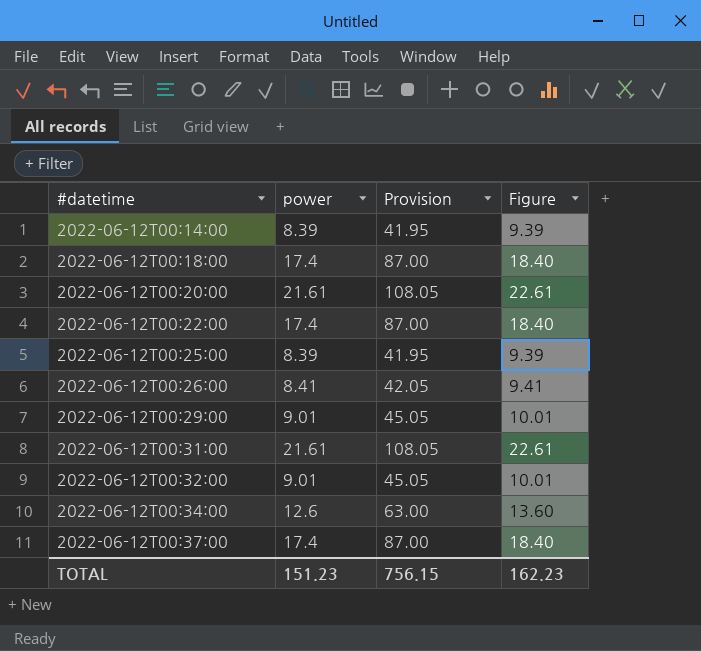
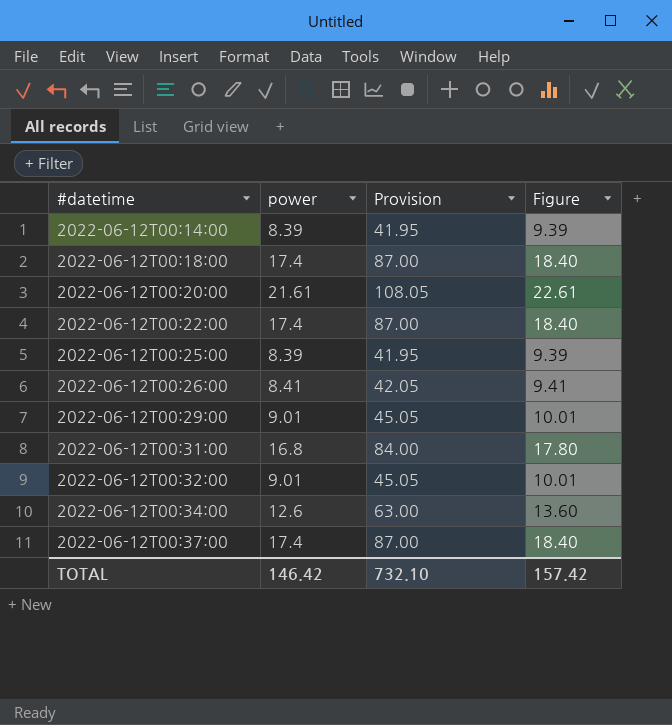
2022-06-12T00:31:00 | power: 21.61 -> 16.8
2022-06-12T00:31:00 | Provision: 108.05 -> 84.00
2022-06-12T00:31:00 | Figure: 22.61 -> 17.80
TOTAL | power: 151.23 -> 146.42
TOTAL | Provision: 756.15 -> 732.10
TOTAL | Figure: 162.23 -> 157.42

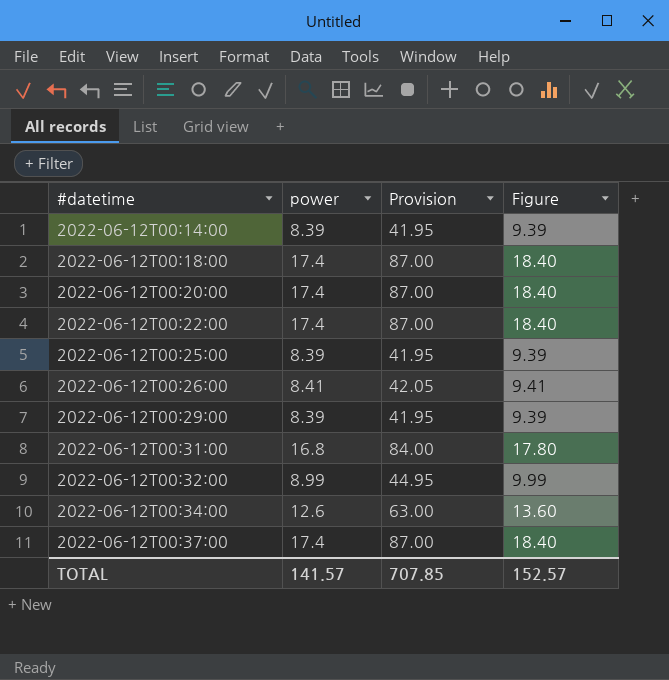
2022-06-12T00:20:00 | power: 21.61 -> 17.4
2022-06-12T00:20:00 | Provision: 108.05 -> 87.00
2022-06-12T00:20:00 | Figure: 22.61 -> 18.40
2022-06-12T00:29:00 | power: 9.01 -> 8.39
2022-06-12T00:29:00 | Provision: 45.05 -> 41.95
2022-06-12T00:29:00 | Figure: 10.01 -> 9.39
2022-06-12T00:32:00 | power: 9.01 -> 8.99
2022-06-12T00:32:00 | Provision: 45.05 -> 44.95
2022-06-12T00:32:00 | Figure: 10.01 -> 9.99
TOTAL | power: 146.42 -> 141.57
TOTAL | Provision: 732.10 -> 707.85
TOTAL | Figure: 157.42 -> 152.57

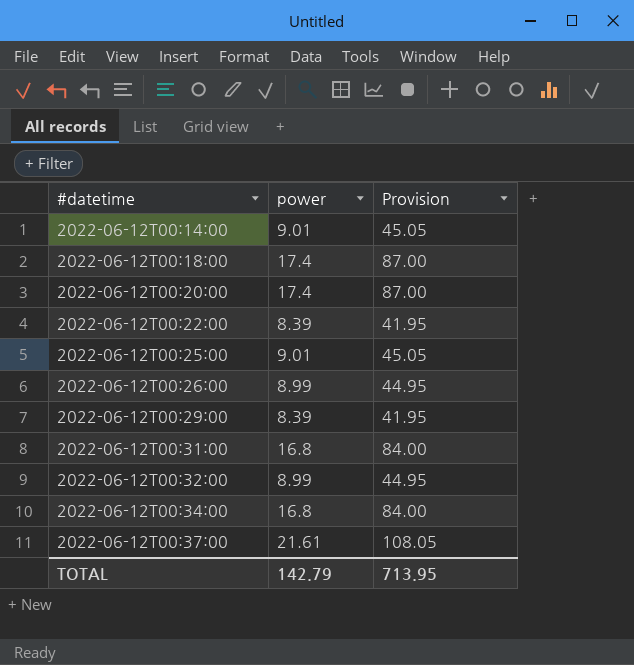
column Figure | formula: [power] + 1 -> none
2022-06-12T00:14:00 | power: 8.39 -> 9.01
2022-06-12T00:14:00 | Provision: 41.95 -> 45.05
2022-06-12T00:22:00 | power: 17.4 -> 8.39
2022-06-12T00:22:00 | Provision: 87.00 -> 41.95
2022-06-12T00:25:00 | power: 8.39 -> 9.01
2022-06-12T00:25:00 | Provision: 41.95 -> 45.05
2022-06-12T00:26:00 | power: 8.41 -> 8.99
2022-06-12T00:26:00 | Provision: 42.05 -> 44.95
2022-06-12T00:34:00 | power: 12.6 -> 16.8
2022-06-12T00:34:00 | Provision: 63.00 -> 84.00
2022-06-12T00:37:00 | power: 17.4 -> 21.61
2022-06-12T00:37:00 | Provision: 87.00 -> 108.05
TOTAL | power: 141.57 -> 142.79
TOTAL | Provision: 707.85 -> 713.95

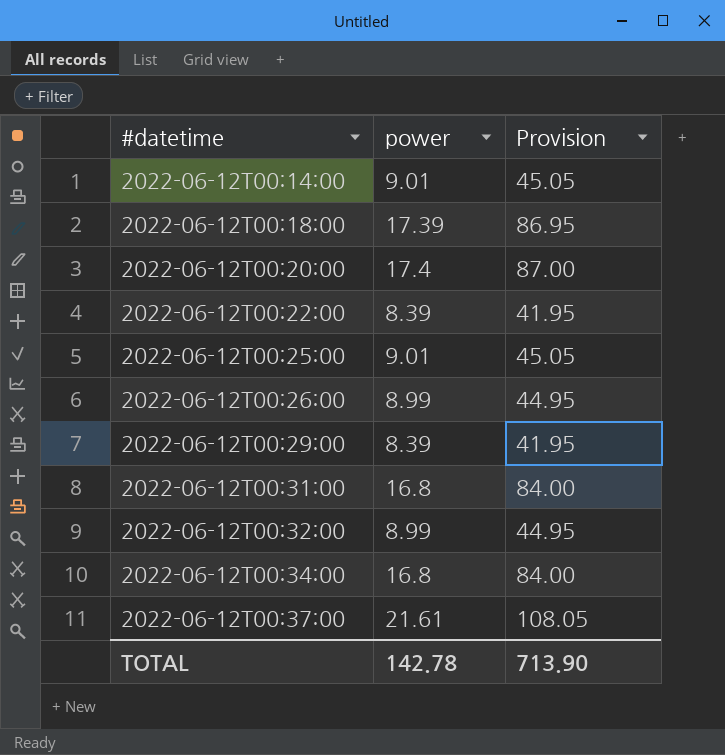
2022-06-12T00:18:00 | power: 17.4 -> 17.39
2022-06-12T00:18:00 | Provision: 87.00 -> 86.95
TOTAL | power: 142.79 -> 142.78
TOTAL | Provision: 713.95 -> 713.90

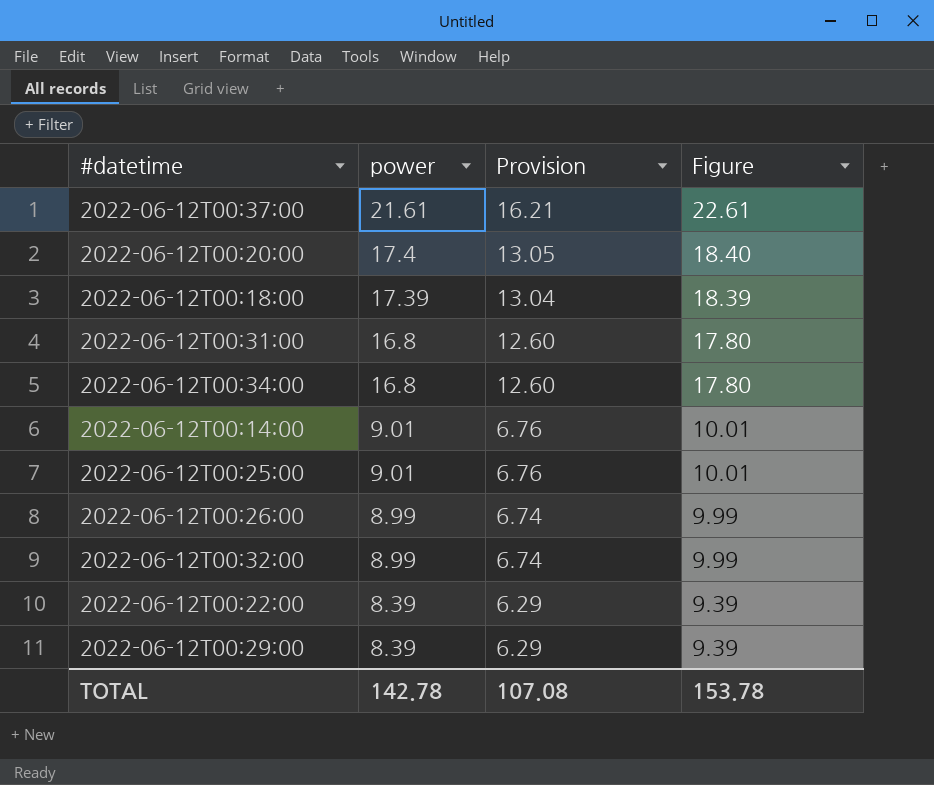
row order: #datetime ascending -> power descending
column Provision | formula: [power] * 5 -> [power] * 0.75
column Figure | formula: none -> [power] + 1
TOTAL | Provision: 713.90 -> 107.08

